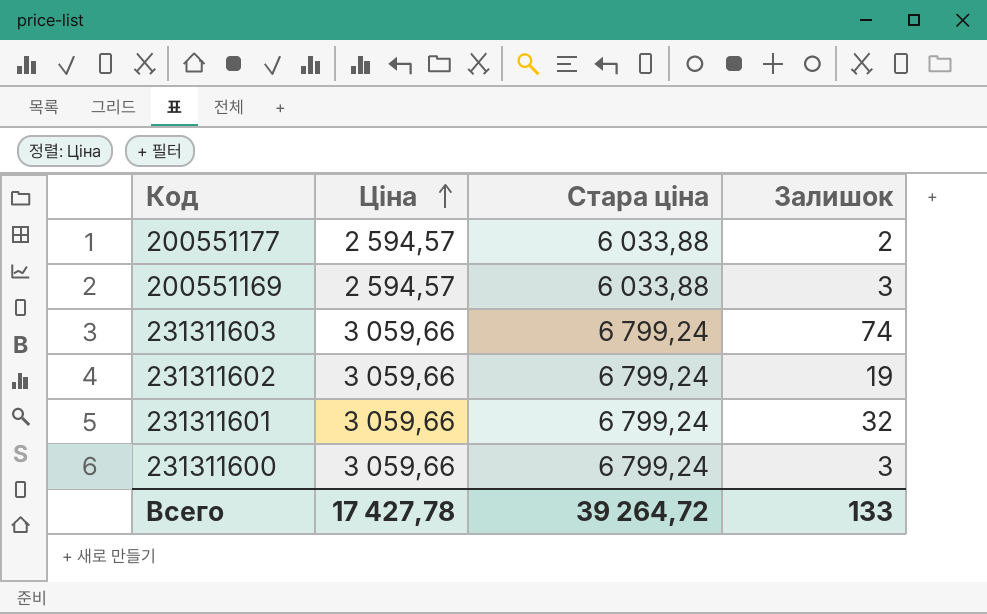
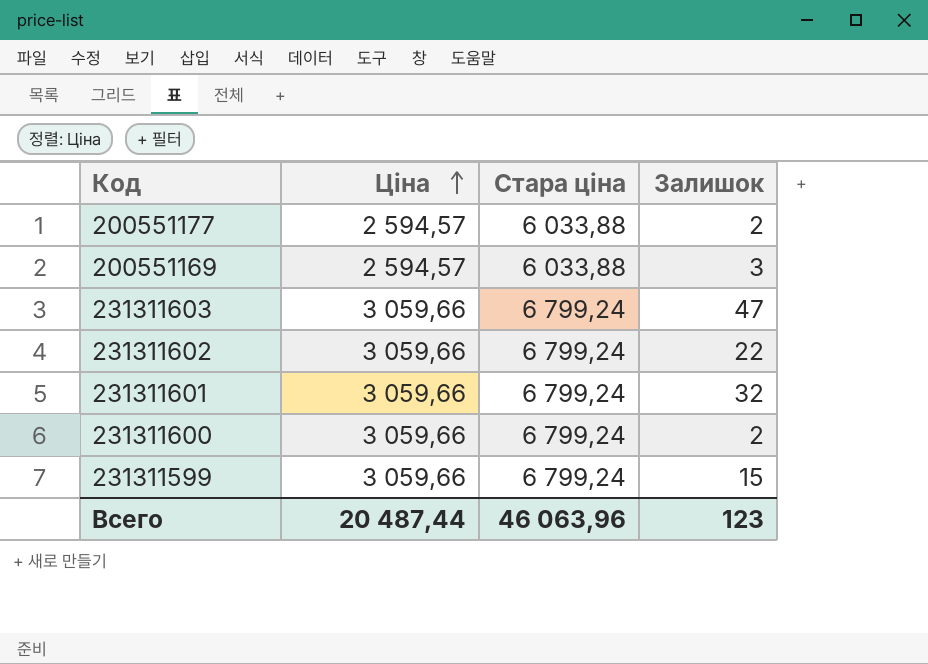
231311603 | Залишок: 74 -> 47
231311602 | Залишок: 19 -> 22
231311600 | Залишок: 3 -> 2
row 231311599: none -> 3 059,66 | 6 799,24 | 15
Всего | Ціна: 17 427,78 -> 20 487,44
Всего | Стара ціна: 39 264,72 -> 46 063,96
Всего | Залишок: 133 -> 123

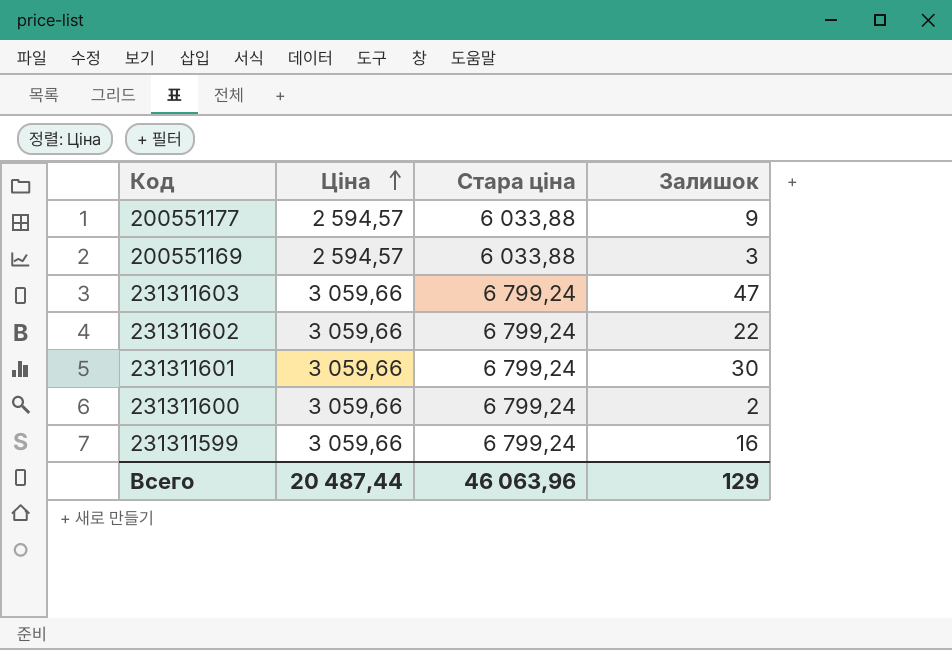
200551177 | Залишок: 2 -> 9
231311601 | Залишок: 32 -> 30
231311599 | Залишок: 15 -> 16
Всего | Залишок: 123 -> 129

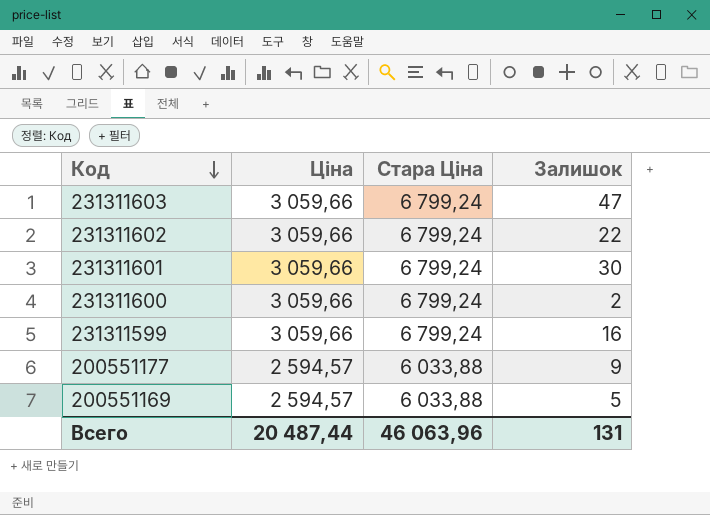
row order: Ціна ascending -> Код descending
column name: Стара ціна -> Стара Ціна
200551169 | Залишок: 3 -> 5
Всего | Залишок: 129 -> 131

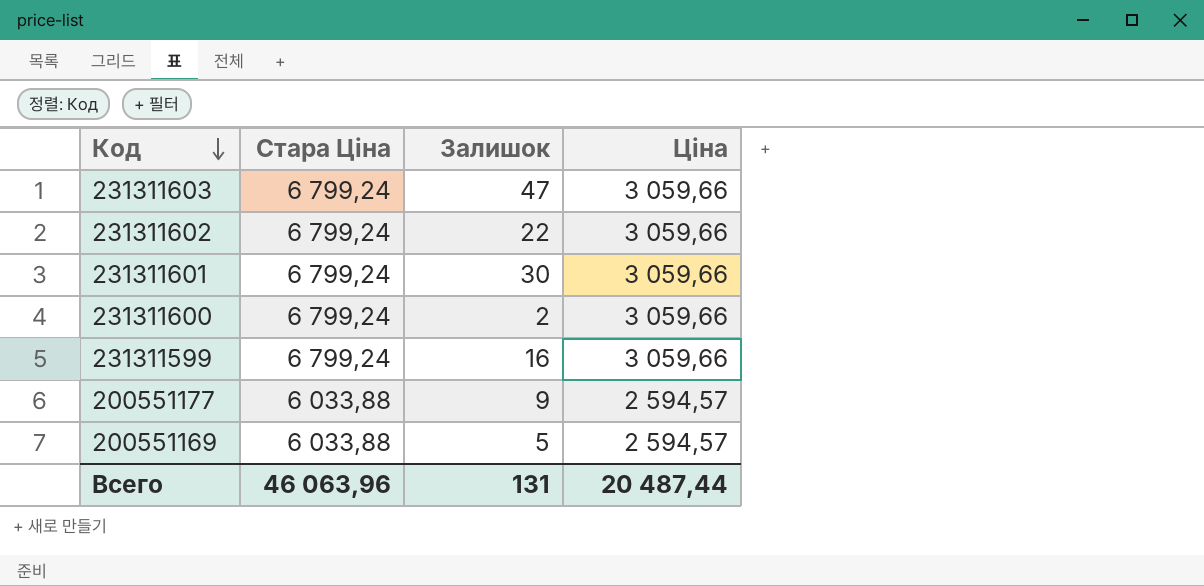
column Ціна | position: 2 -> 4

